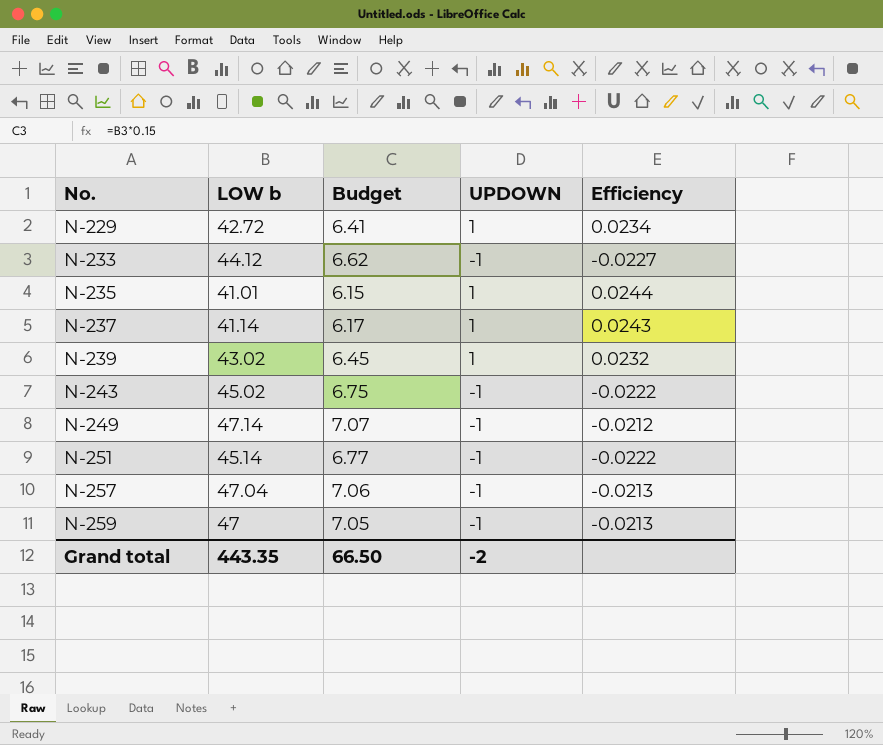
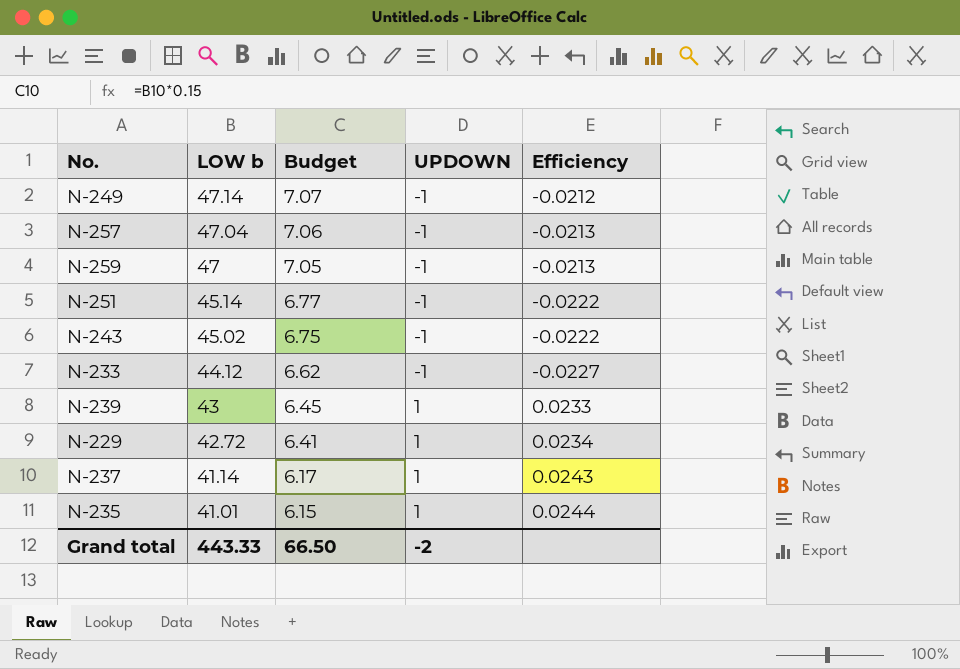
row order: No. ascending -> LOW b descending
N-239 | LOW b: 43.02 -> 43
N-239 | Efficiency: 0.0232 -> 0.0233
Grand total | LOW b: 443.35 -> 443.33

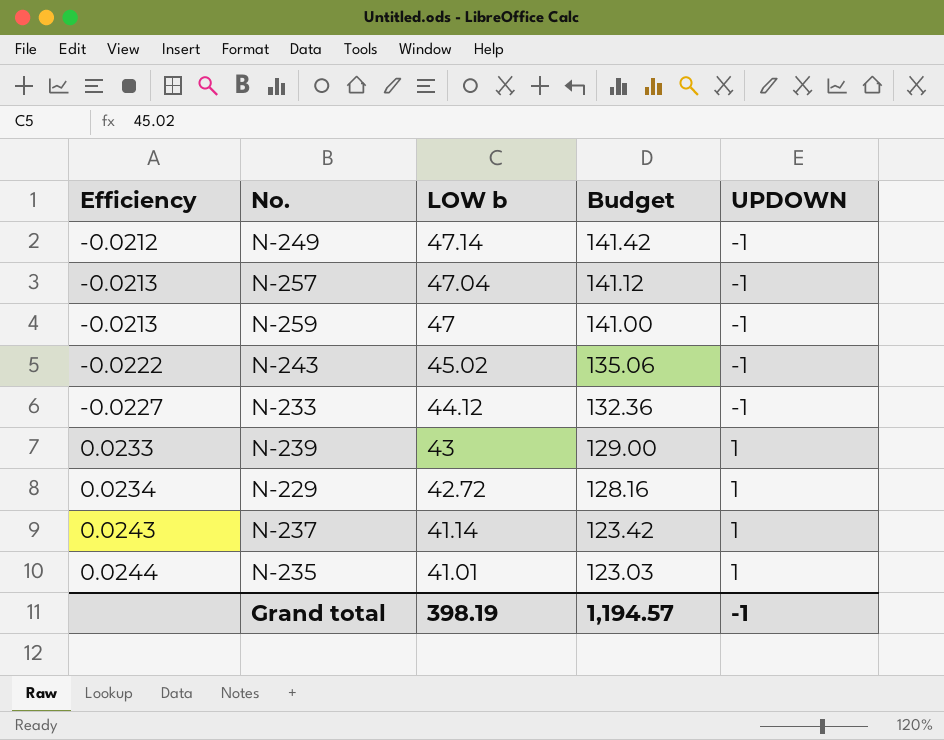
column Efficiency | position: 5 -> 1
column Budget | formula: [LOW b] * 0.15 -> [LOW b] * 3
row N-251: 45.14 | 6.77 | -1 | -0.0222 -> none
Grand total | LOW b: 443.33 -> 398.19
Grand total | Budget: 66.50 -> 1,194.57
Grand total | UPDOWN: -2 -> -1

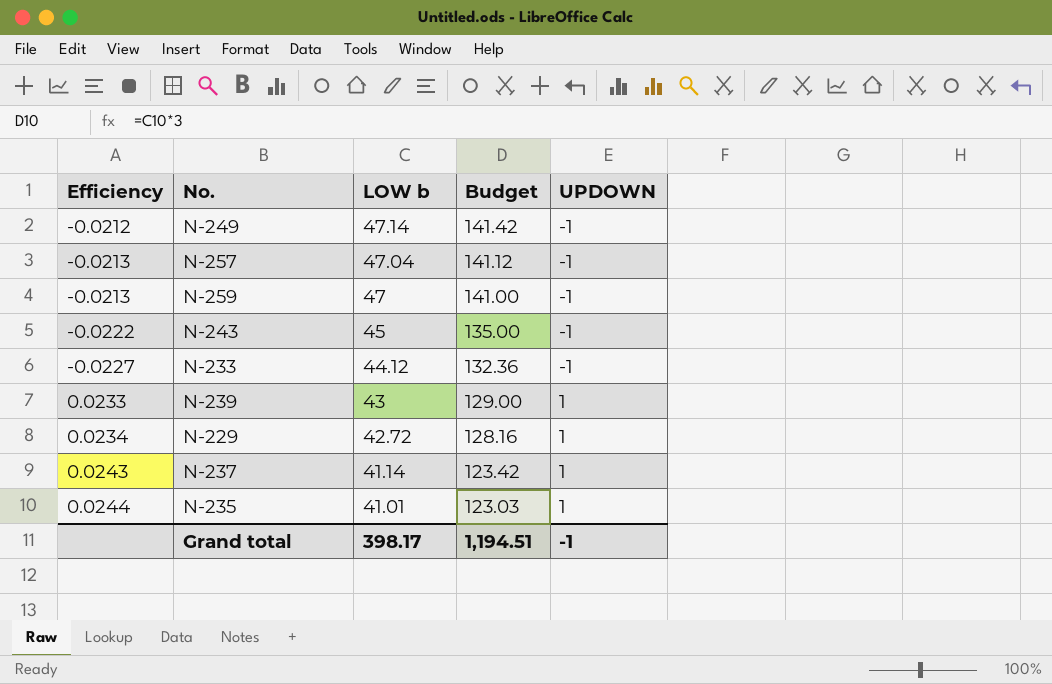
N-243 | LOW b: 45.02 -> 45
N-243 | Budget: 135.06 -> 135.00
Grand total | LOW b: 398.19 -> 398.17
Grand total | Budget: 1,194.57 -> 1,194.51

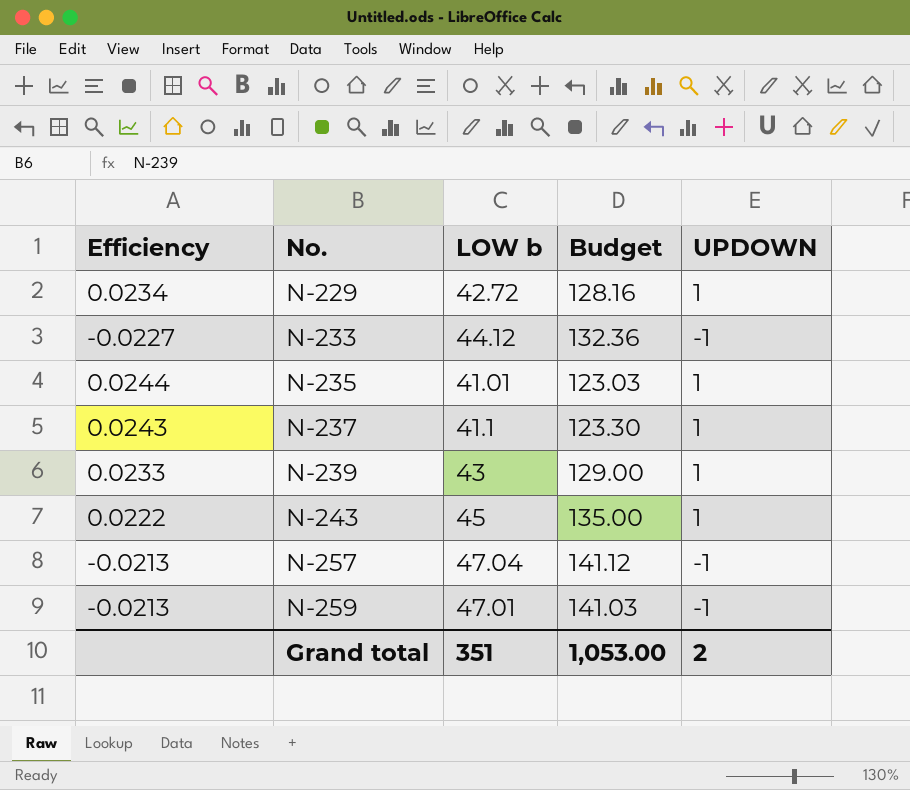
row order: LOW b descending -> No. ascending
row N-249: -0.0212 | 47.14 | 141.42 | -1 -> none
N-237 | LOW b: 41.14 -> 41.1
N-237 | Budget: 123.42 -> 123.30
N-243 | Efficiency: -0.0222 -> 0.0222
N-243 | UPDOWN: -1 -> 1
N-259 | LOW b: 47 -> 47.01
N-259 | Budget: 141.00 -> 141.03
Grand total | LOW b: 398.17 -> 351
Grand total | Budget: 1,194.51 -> 1,053.00
Grand total | UPDOWN: -1 -> 2

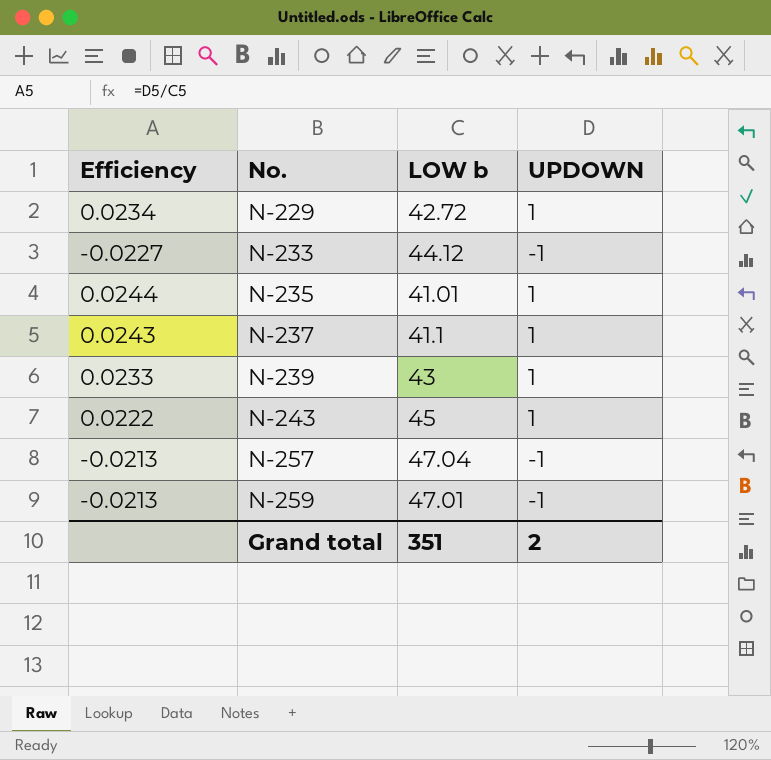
column Budget | formula: [LOW b] * 3 -> none

